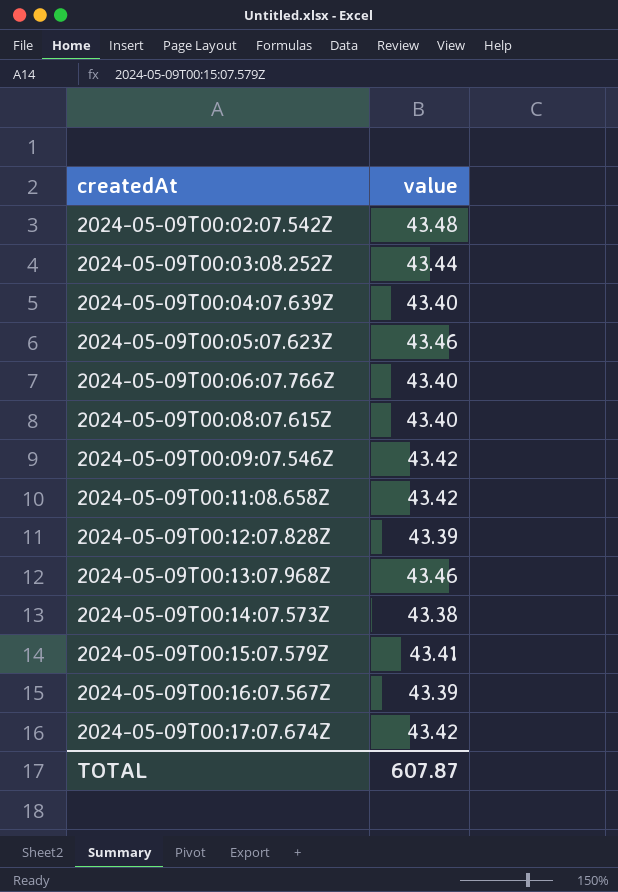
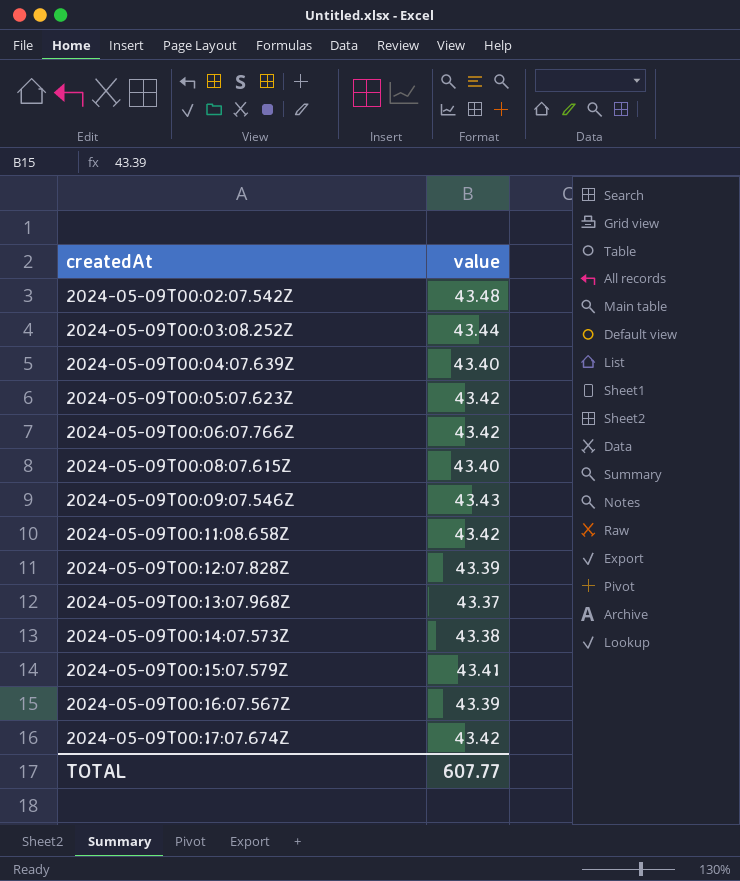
2024-05-09T00:05:07.623Z | value: 43.46 -> 43.42
2024-05-09T00:06:07.766Z | value: 43.40 -> 43.42
2024-05-09T00:09:07.546Z | value: 43.42 -> 43.43
2024-05-09T00:13:07.968Z | value: 43.46 -> 43.37
TOTAL | value: 607.87 -> 607.77

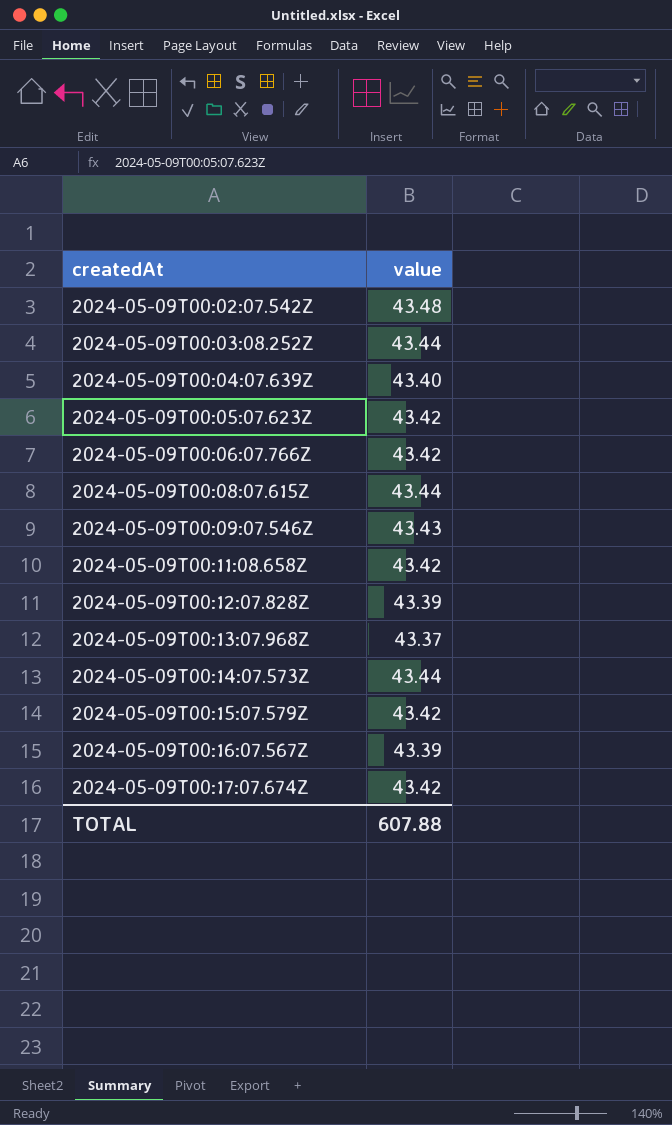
2024-05-09T00:08:07.615Z | value: 43.40 -> 43.44
2024-05-09T00:14:07.573Z | value: 43.38 -> 43.44
2024-05-09T00:15:07.579Z | value: 43.41 -> 43.42
TOTAL | value: 607.77 -> 607.88

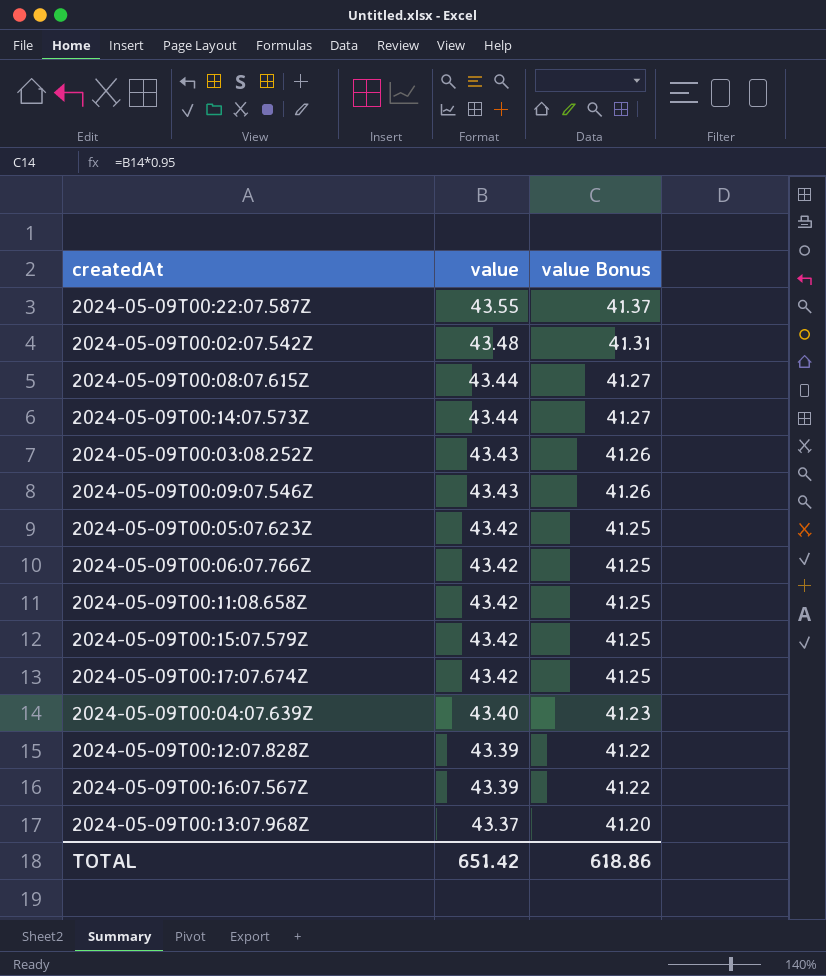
row order: createdAt ascending -> value descending
column value Bonus | formula: none -> [value] * 0.95
row 2024-05-09T00:22:07.587Z: none -> 43.55 | 41.37
2024-05-09T00:03:08.252Z | value: 43.44 -> 43.43
TOTAL | value: 607.88 -> 651.42

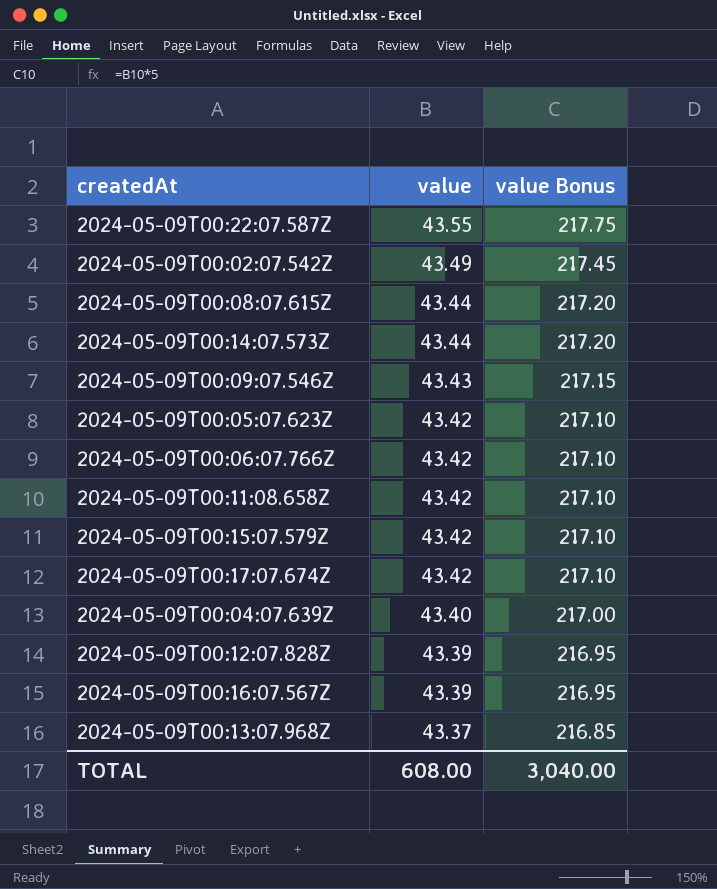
column value Bonus | formula: [value] * 0.95 -> [value] * 5
row 2024-05-09T00:03:08.252Z: 43.43 | 41.26 -> none
2024-05-09T00:02:07.542Z | value: 43.48 -> 43.49
TOTAL | value: 651.42 -> 608.00
TOTAL | value Bonus: 618.86 -> 3,040.00

